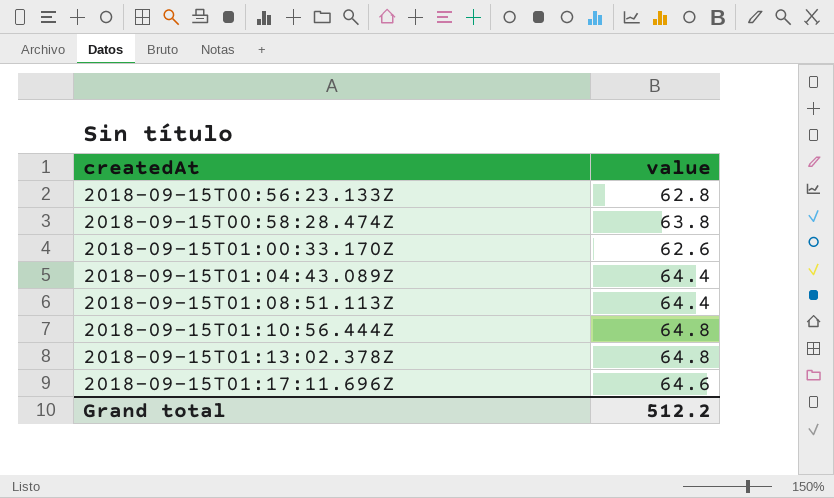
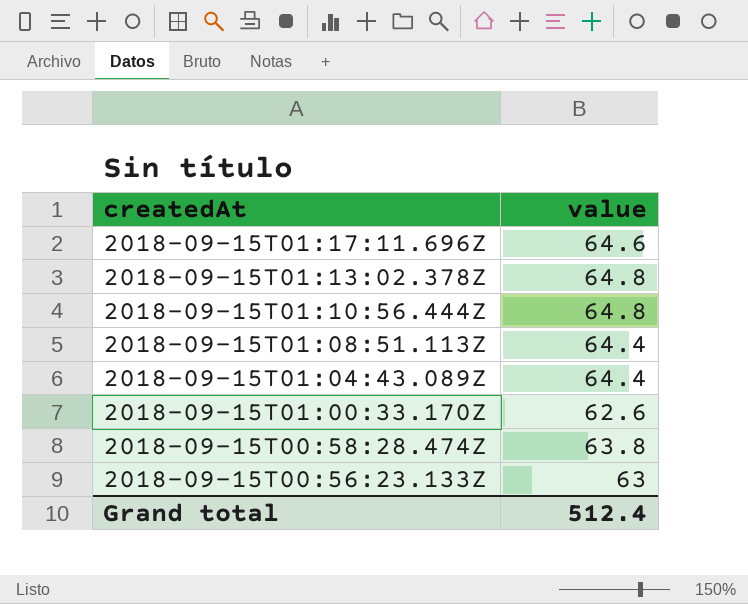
row order: createdAt ascending -> createdAt descending
2018-09-15T00:56:23.133Z | value: 62.8 -> 63
Grand total | value: 512.2 -> 512.4

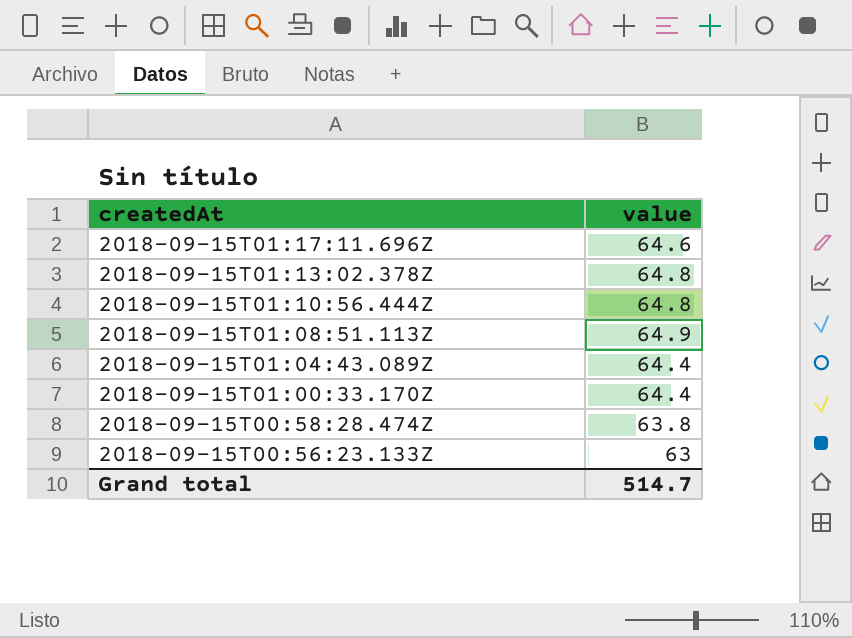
2018-09-15T01:08:51.113Z | value: 64.4 -> 64.9
2018-09-15T01:00:33.170Z | value: 62.6 -> 64.4
Grand total | value: 512.4 -> 514.7

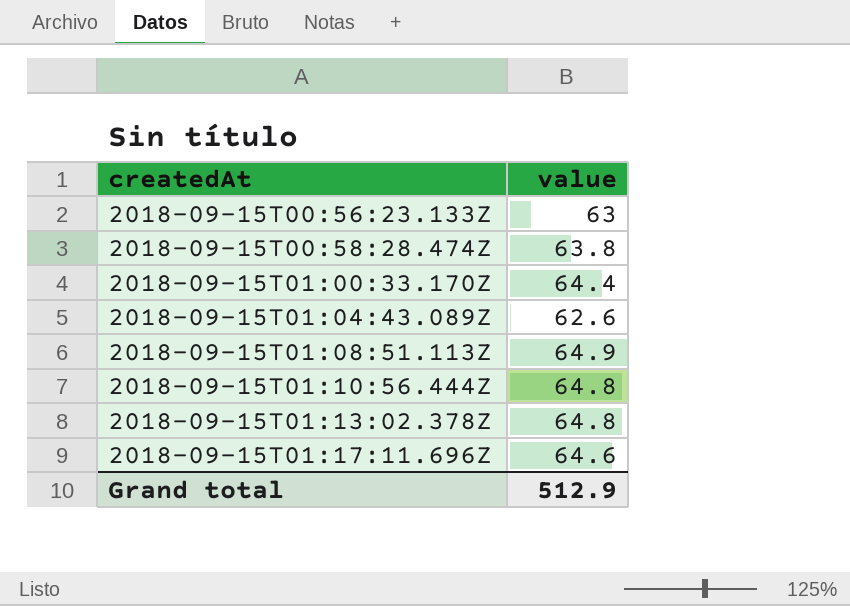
row order: createdAt descending -> createdAt ascending
2018-09-15T01:04:43.089Z | value: 64.4 -> 62.6
Grand total | value: 514.7 -> 512.9

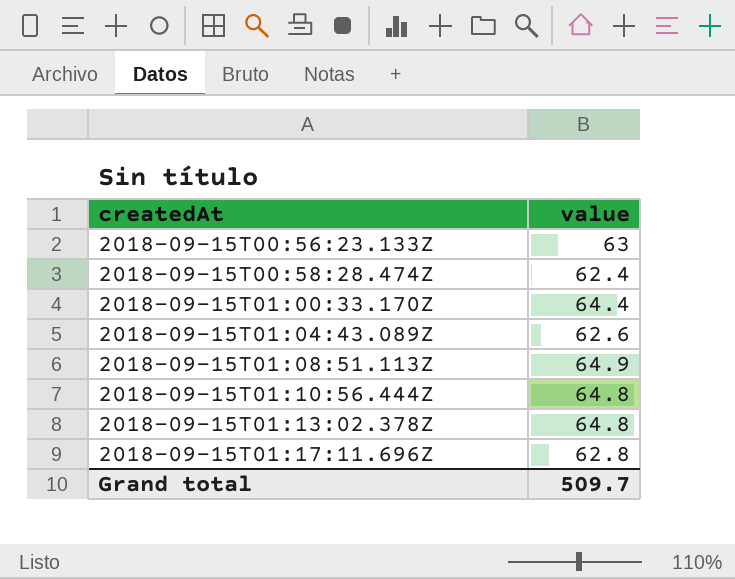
2018-09-15T00:58:28.474Z | value: 63.8 -> 62.4
2018-09-15T01:17:11.696Z | value: 64.6 -> 62.8
Grand total | value: 512.9 -> 509.7

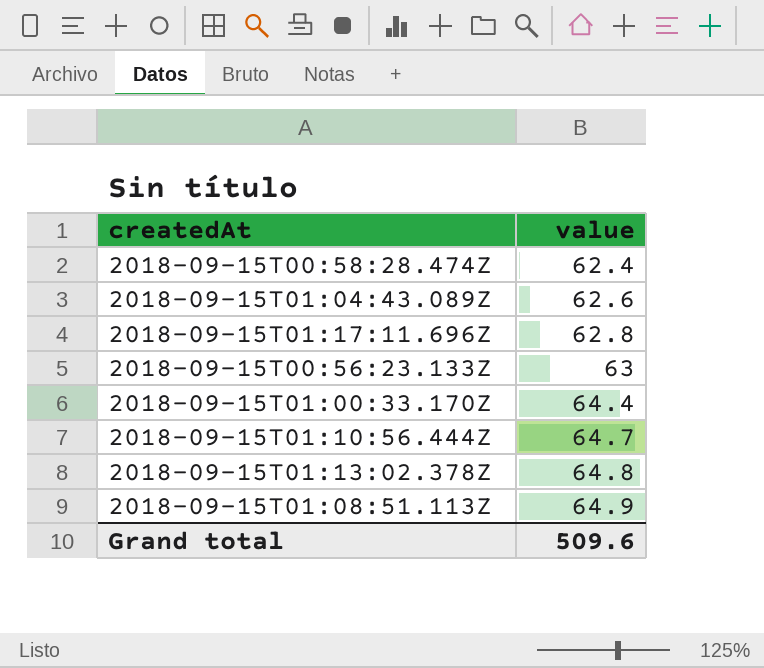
row order: createdAt ascending -> value ascending
2018-09-15T01:10:56.444Z | value: 64.8 -> 64.7
Grand total | value: 509.7 -> 509.6

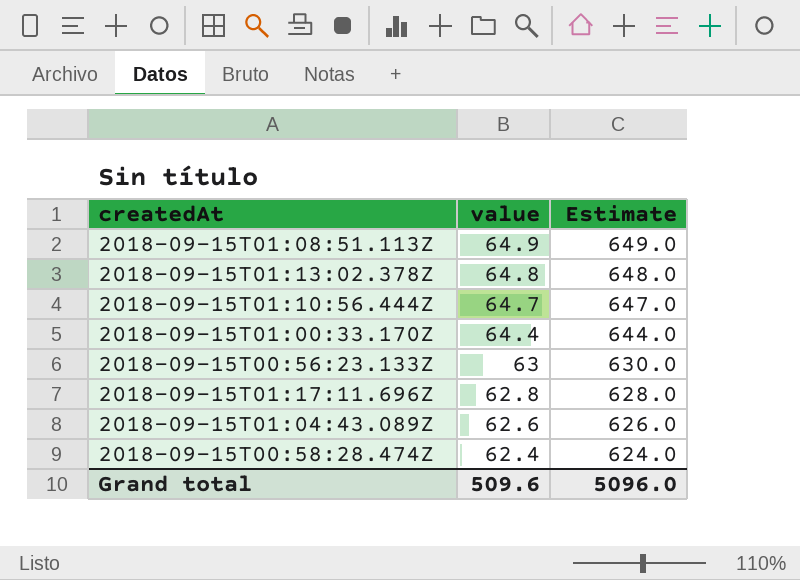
row order: value ascending -> value descending
column Estimate | formula: none -> [value] * 10

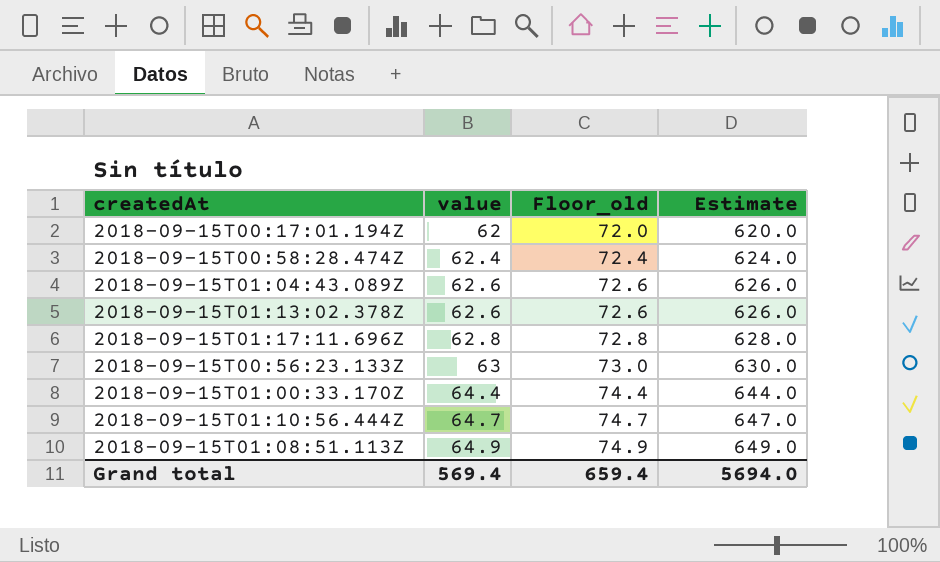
row order: value descending -> value ascending
column Floor_old | formula: none -> [value] + 10
row 2018-09-15T00:17:01.194Z: none -> 62 | 72.0 | 620.0
2018-09-15T01:13:02.378Z | value: 64.8 -> 62.6
2018-09-15T01:13:02.378Z | Estimate: 648.0 -> 626.0
Grand total | value: 509.6 -> 569.4
Grand total | Estimate: 5096.0 -> 5694.0

